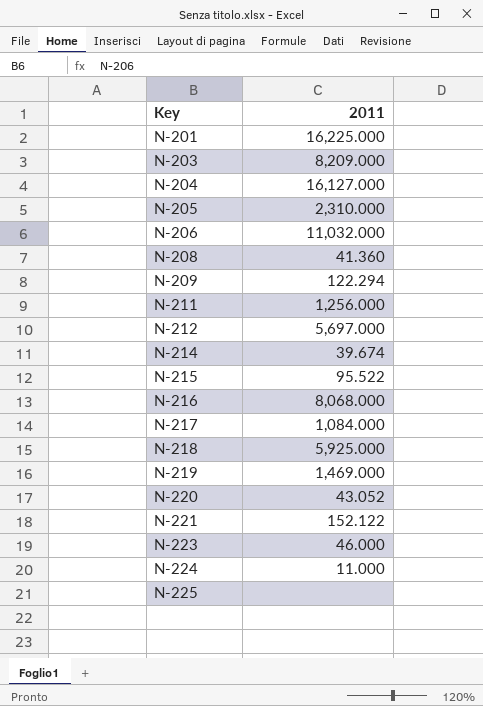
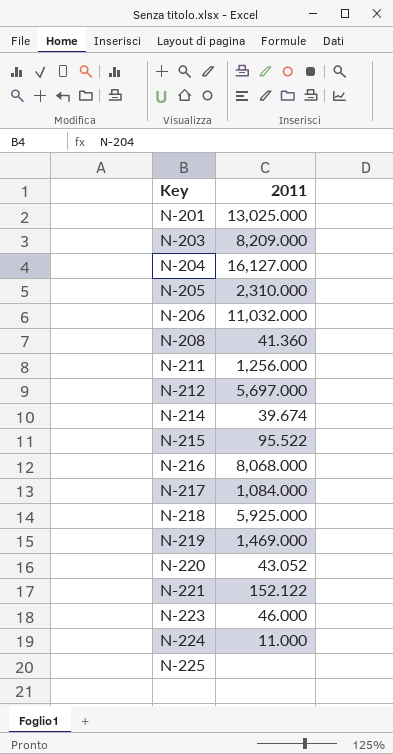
row N-209: 122.294 -> none
N-201 | 2011: 16,225.000 -> 13,025.000

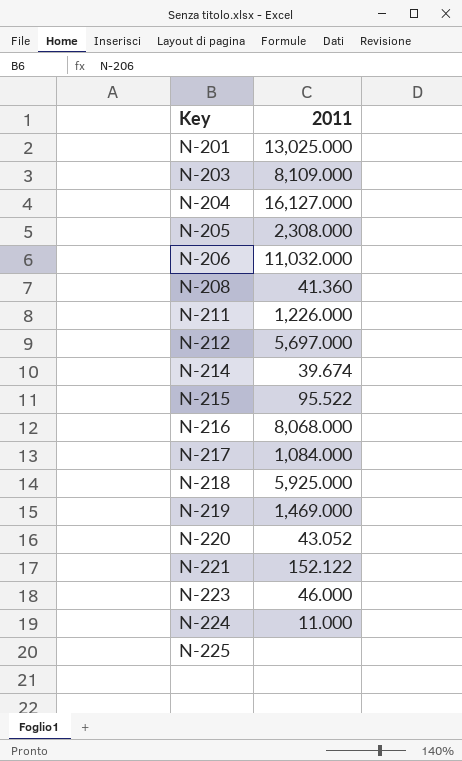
N-203 | 2011: 8,209.000 -> 8,109.000
N-205 | 2011: 2,310.000 -> 2,308.000
N-211 | 2011: 1,256.000 -> 1,226.000

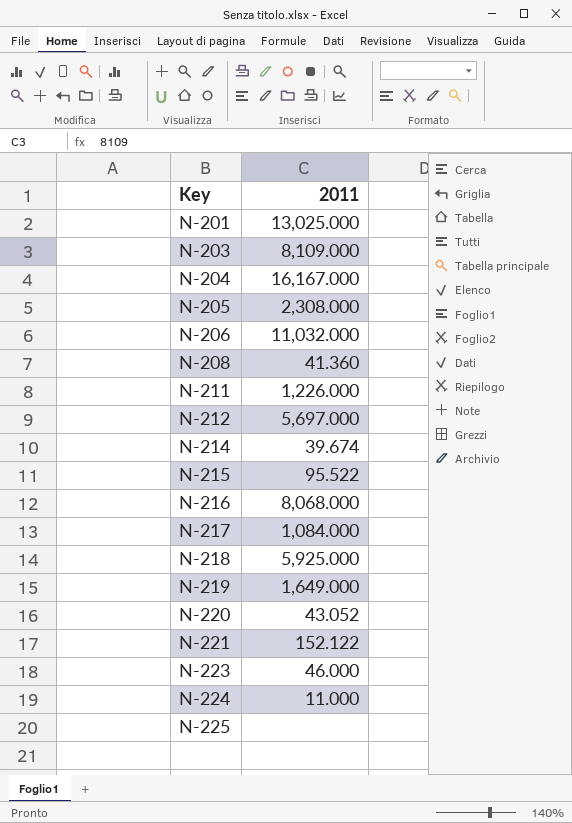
N-204 | 2011: 16,127.000 -> 16,167.000
N-219 | 2011: 1,469.000 -> 1,649.000

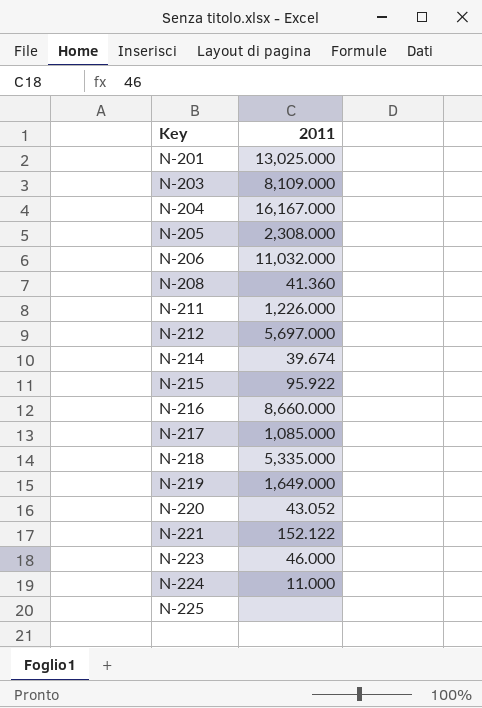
N-215 | 2011: 95.522 -> 95.922
N-216 | 2011: 8,068.000 -> 8,660.000
N-217 | 2011: 1,084.000 -> 1,085.000
N-218 | 2011: 5,925.000 -> 5,335.000

